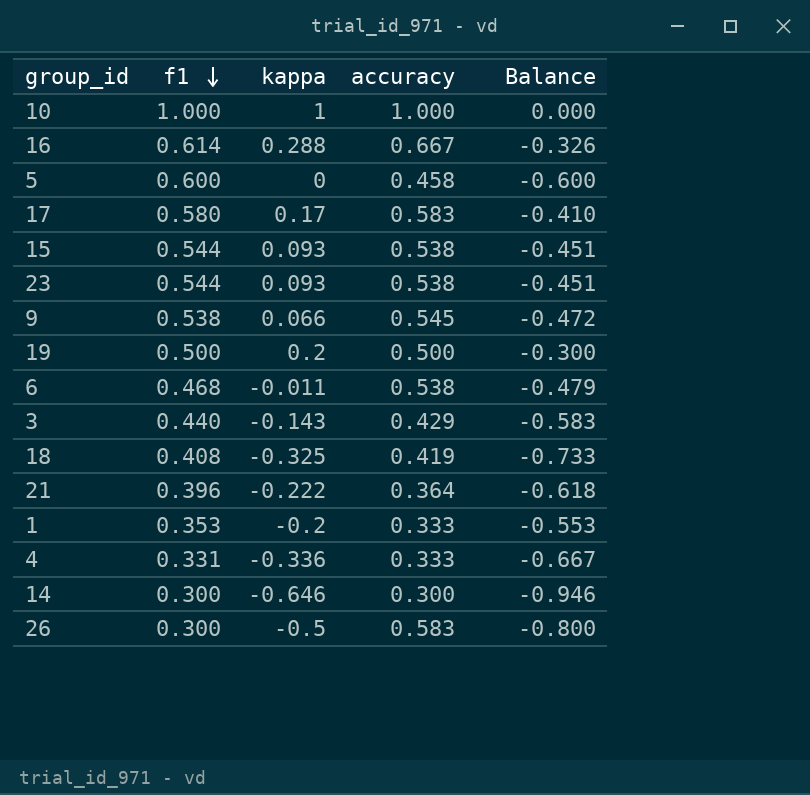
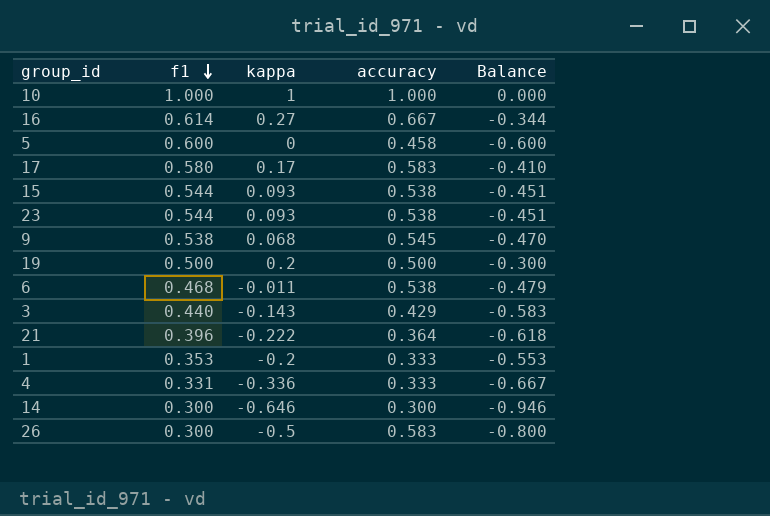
row 18: 0.408 | -0.325 | 0.419 | -0.733 -> none
16 | kappa: 0.288 -> 0.27
16 | Balance: -0.326 -> -0.344
9 | kappa: 0.066 -> 0.068
9 | Balance: -0.472 -> -0.470

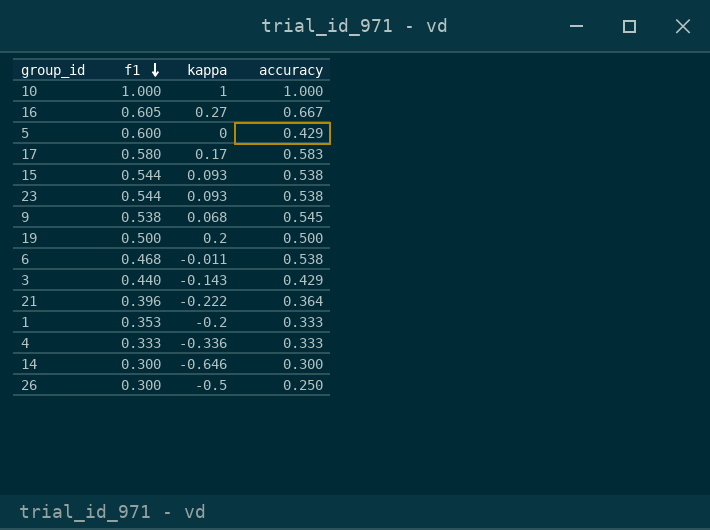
column Balance | formula: [kappa] - [f1] -> none
16 | f1: 0.614 -> 0.605
5 | accuracy: 0.458 -> 0.429
4 | f1: 0.331 -> 0.333
26 | accuracy: 0.583 -> 0.250

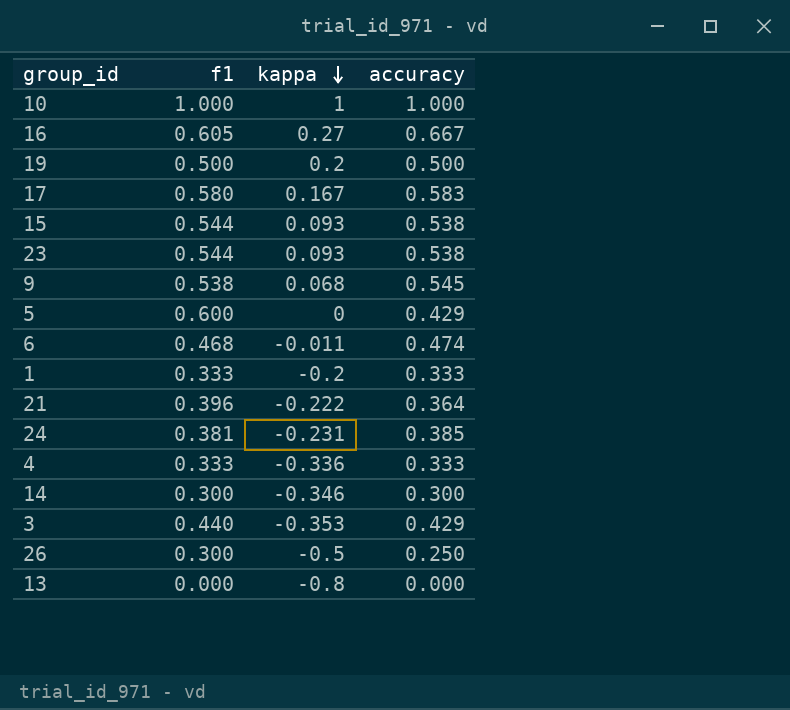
row order: f1 descending -> kappa descending
17 | kappa: 0.17 -> 0.167
6 | accuracy: 0.538 -> 0.474
1 | f1: 0.353 -> 0.333
row 24: none -> 0.381 | -0.231 | 0.385
14 | kappa: -0.646 -> -0.346
3 | kappa: -0.143 -> -0.353
row 13: none -> 0.000 | -0.8 | 0.000

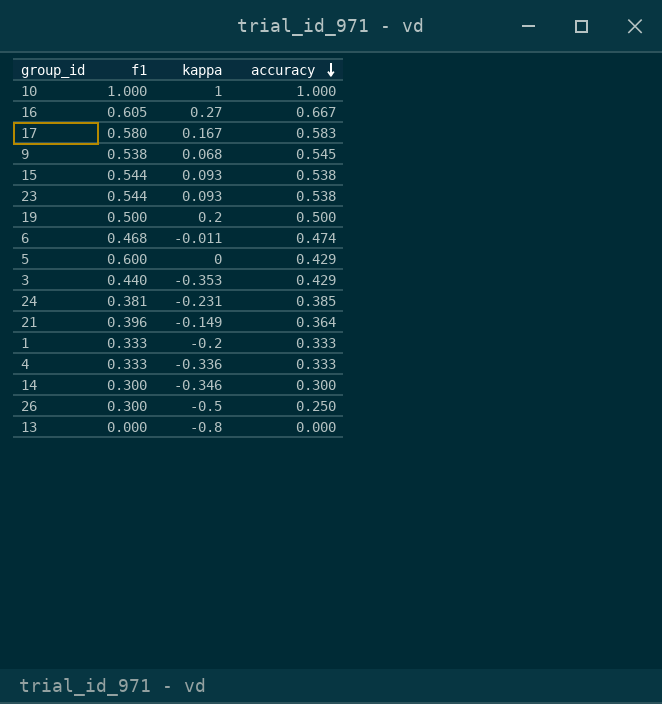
row order: kappa descending -> accuracy descending
21 | kappa: -0.222 -> -0.149

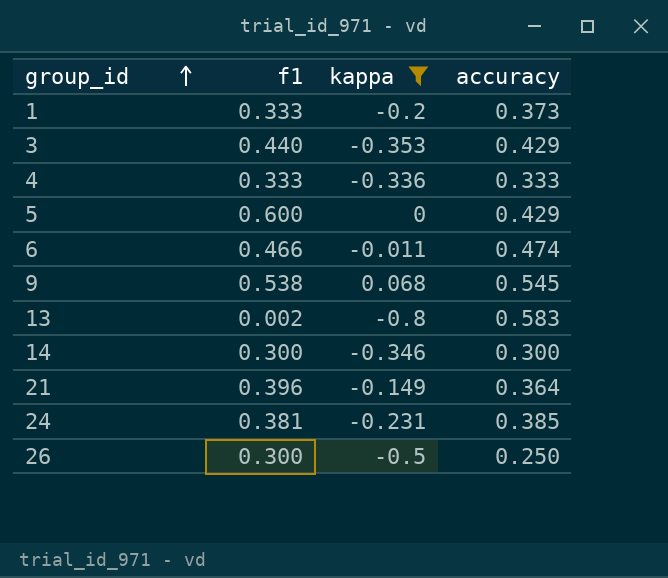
filter: none -> kappa <= 0.068
row order: accuracy descending -> group_id ascending
1 | accuracy: 0.333 -> 0.373
6 | f1: 0.468 -> 0.466
13 | f1: 0.000 -> 0.002
13 | accuracy: 0.000 -> 0.583

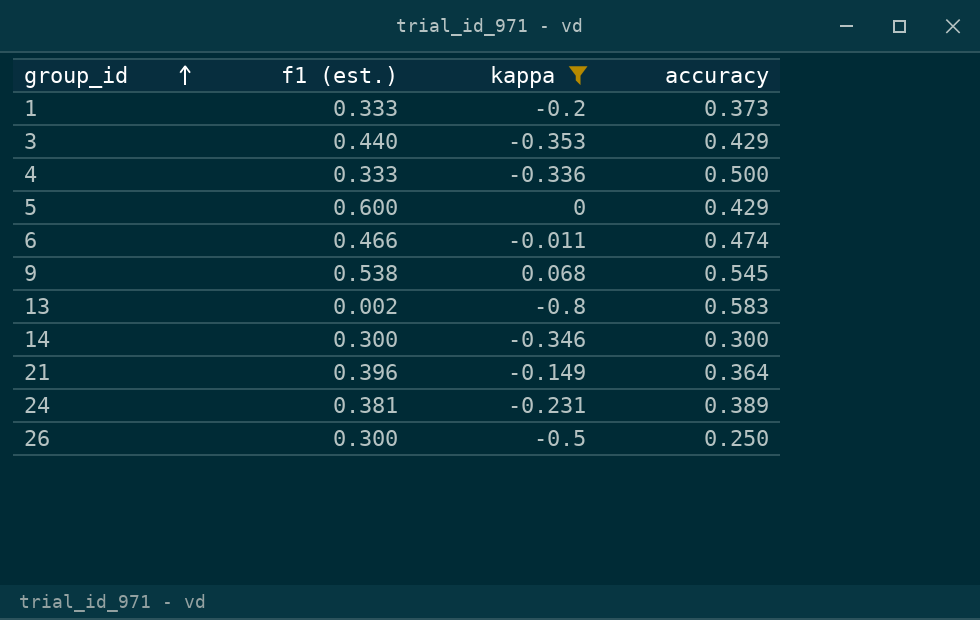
column name: f1 -> f1 (est.)
4 | accuracy: 0.333 -> 0.500
24 | accuracy: 0.385 -> 0.389

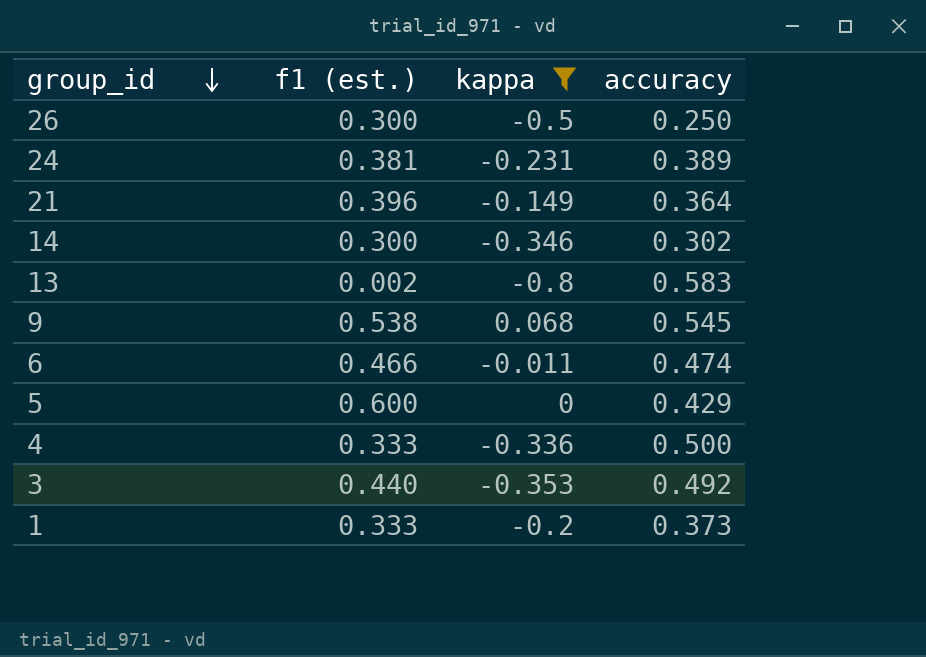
row order: group_id ascending -> group_id descending
14 | accuracy: 0.300 -> 0.302
3 | accuracy: 0.429 -> 0.492

